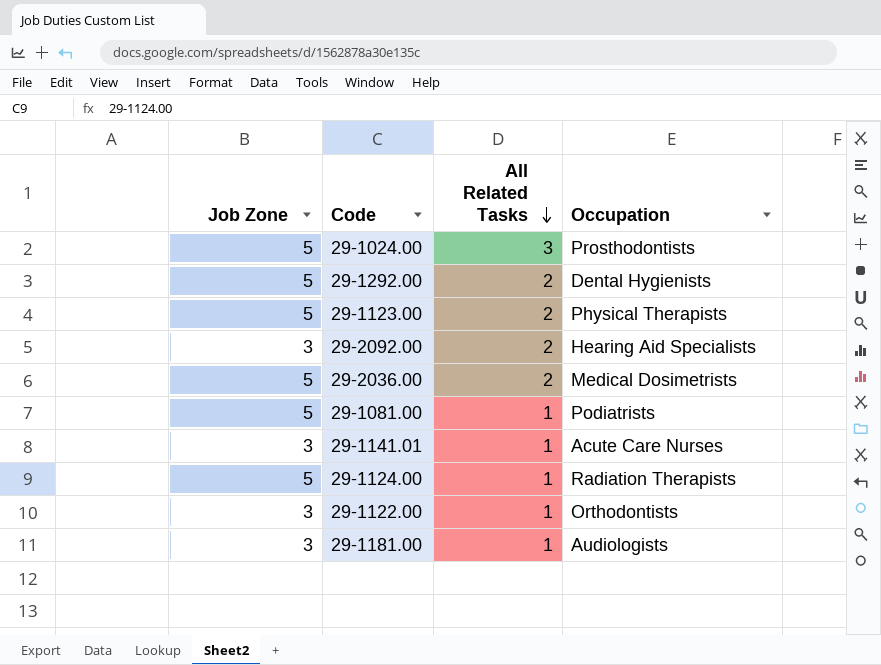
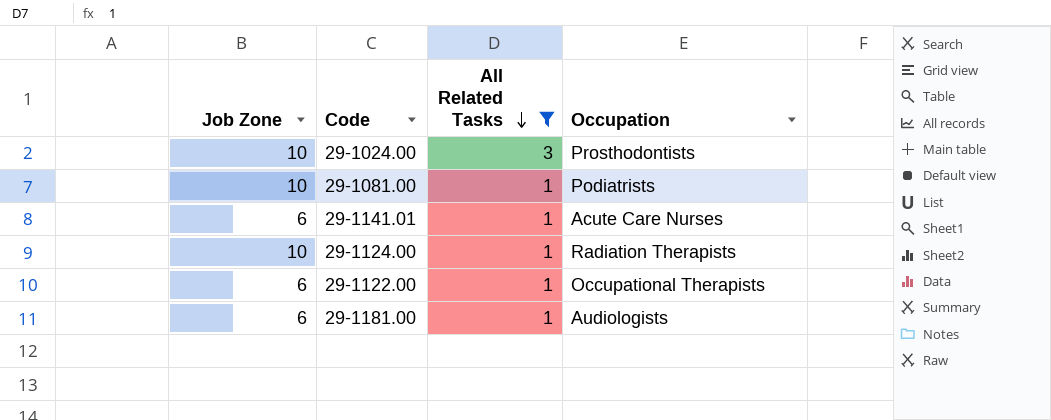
filter: none -> All Related Tasks != 2
29-1024.00 | Job Zone: 5 -> 10
29-1081.00 | Job Zone: 5 -> 10
29-1141.01 | Job Zone: 3 -> 6
29-1124.00 | Job Zone: 5 -> 10
29-1122.00 | Job Zone: 3 -> 6
29-1122.00 | Occupation: Orthodontists -> Occupational Therapists
29-1181.00 | Job Zone: 3 -> 6

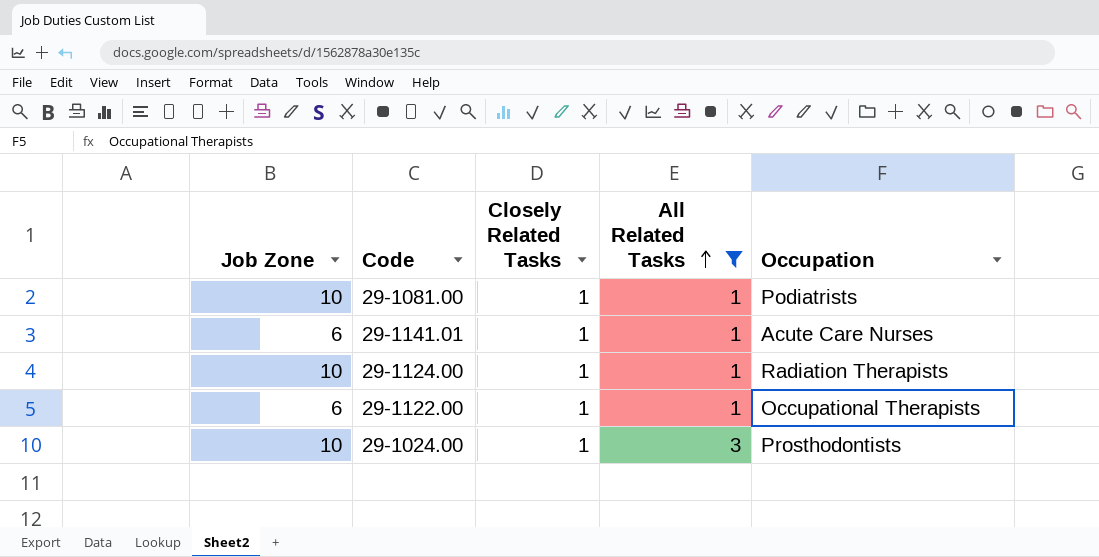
row order: All Related Tasks descending -> All Related Tasks ascending
column Closely Related Tasks | position: none -> 3
row 29-1181.00: 6 | 1 | Audiologists -> none

